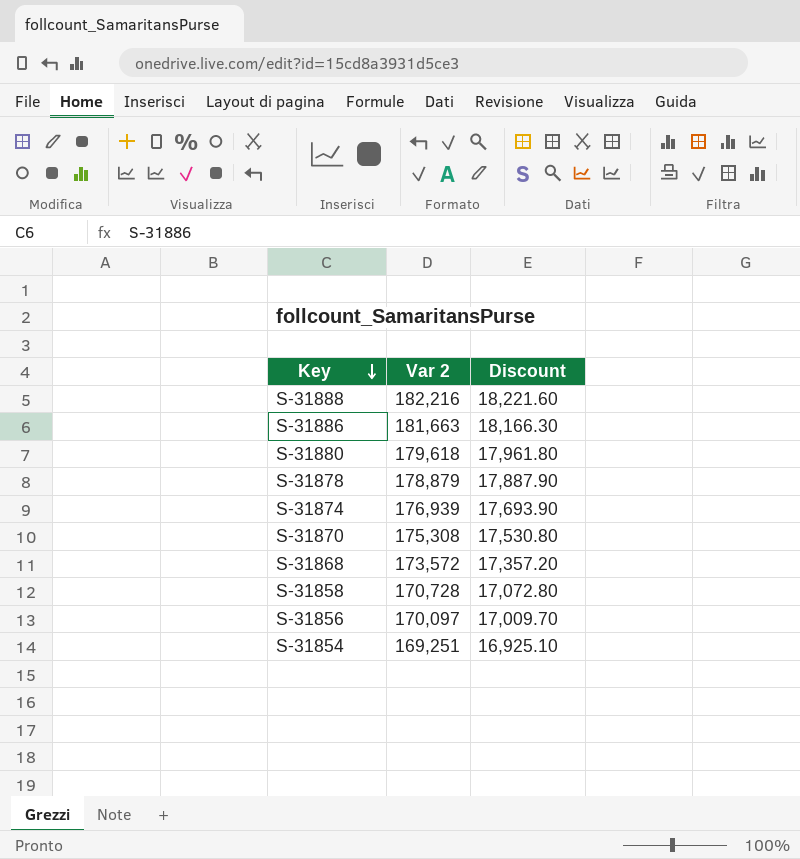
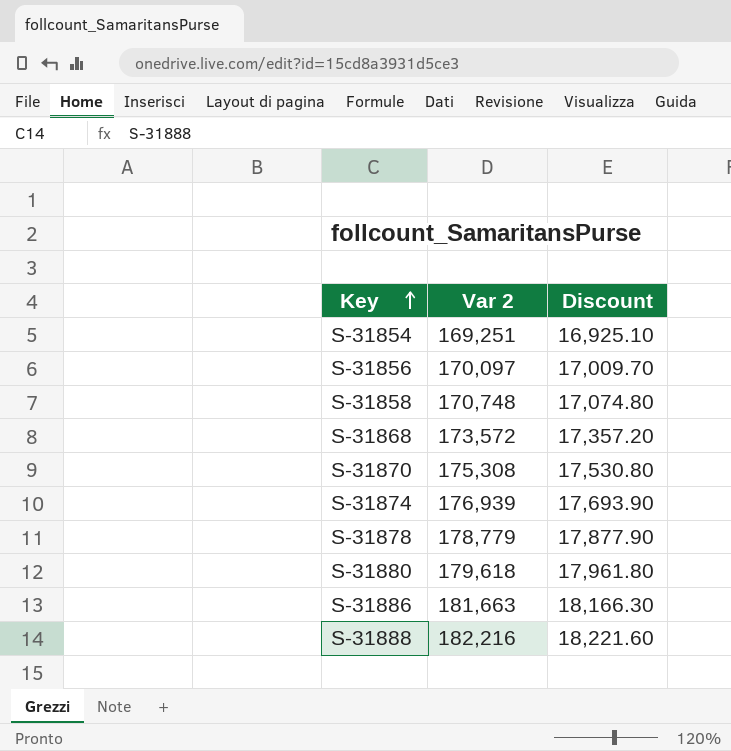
row order: Key descending -> Key ascending
S-31858 | Var 2: 170,728 -> 170,748
S-31858 | Discount: 17,072.80 -> 17,074.80
S-31878 | Var 2: 178,879 -> 178,779
S-31878 | Discount: 17,887.90 -> 17,877.90

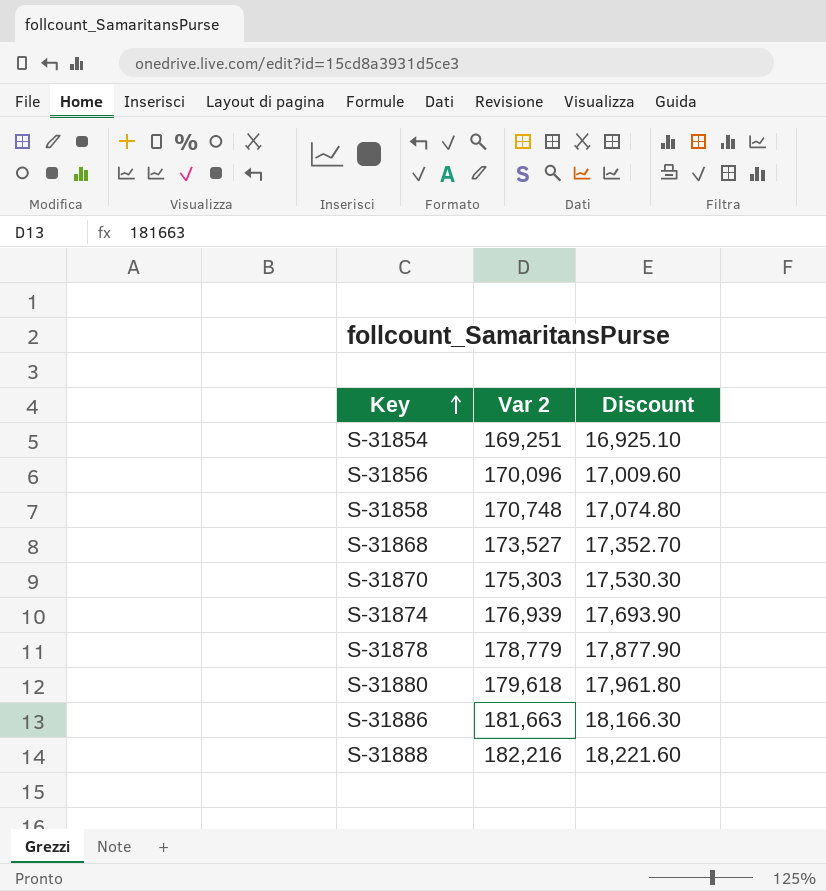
S-31856 | Var 2: 170,097 -> 170,096
S-31856 | Discount: 17,009.70 -> 17,009.60
S-31868 | Var 2: 173,572 -> 173,527
S-31868 | Discount: 17,357.20 -> 17,352.70
S-31870 | Var 2: 175,308 -> 175,303
S-31870 | Discount: 17,530.80 -> 17,530.30

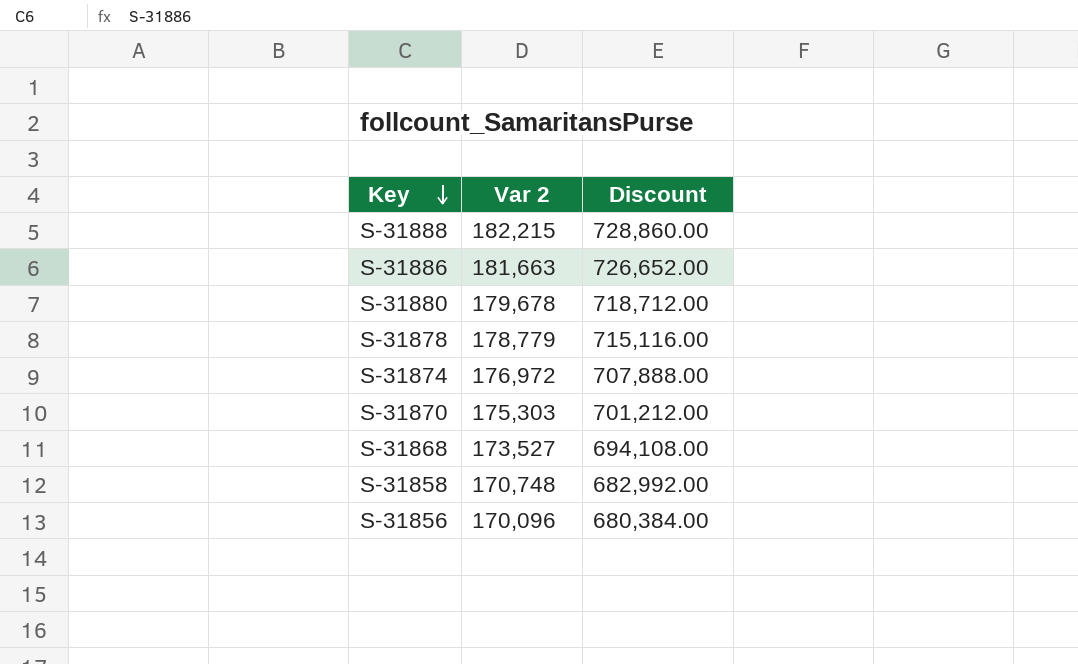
row order: Key ascending -> Key descending
column Discount | formula: [Var 2] * 0.1 -> [Var 2] * 4
row S-31854: 169,251 | 16,925.10 -> none
S-31888 | Var 2: 182,216 -> 182,215
S-31880 | Var 2: 179,618 -> 179,678
S-31874 | Var 2: 176,939 -> 176,972

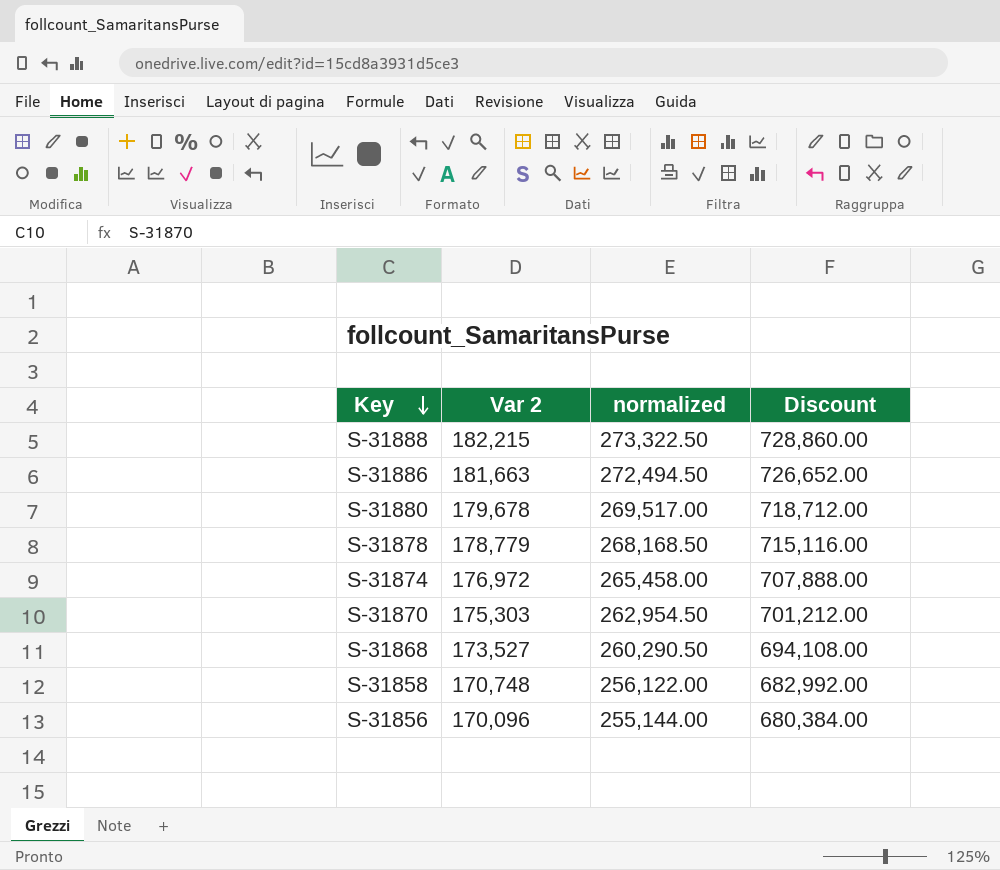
column normalized | formula: none -> [Var 2] * 1.5

